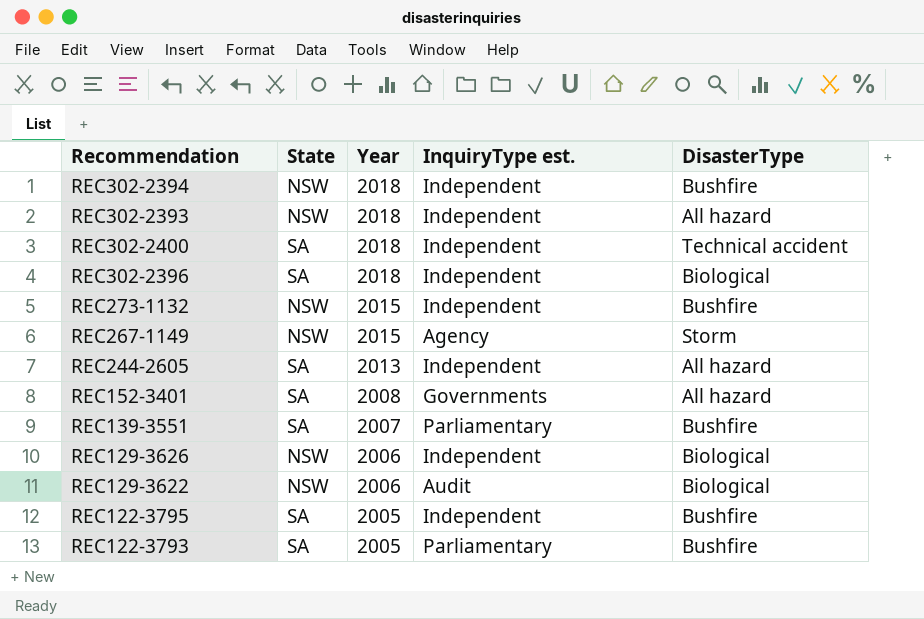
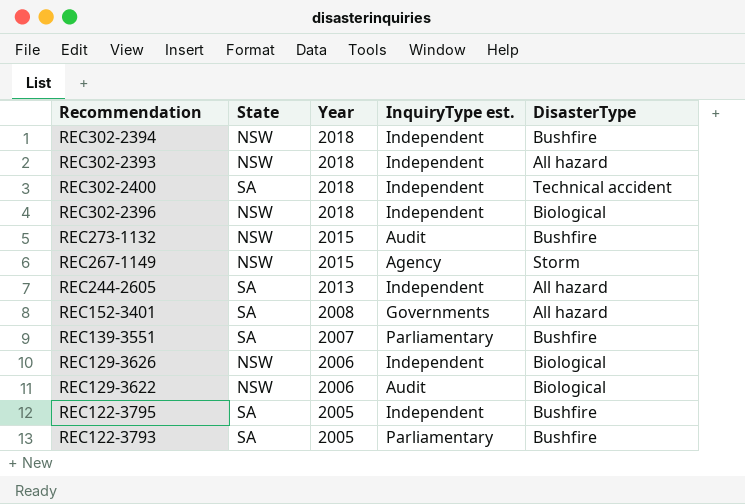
REC302-2396 | State: SA -> NSW
REC273-1132 | InquiryType est.: Independent -> Audit

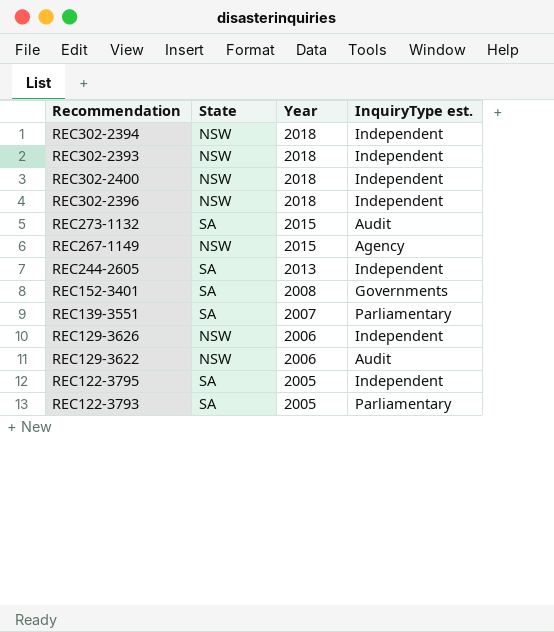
column DisasterType | position: 5 -> none
REC302-2400 | State: SA -> NSW
REC273-1132 | State: NSW -> SA

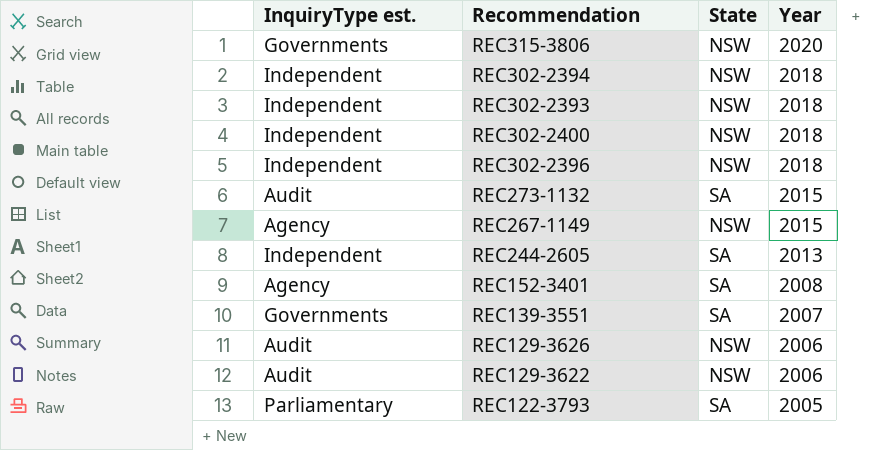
column InquiryType est. | position: 4 -> 1
row REC122-3795: SA | 2005 | Independent -> none
row REC315-3806: none -> Governments | NSW | 2020
REC152-3401 | InquiryType est.: Governments -> Agency
REC139-3551 | InquiryType est.: Parliamentary -> Governments
REC129-3626 | InquiryType est.: Independent -> Audit

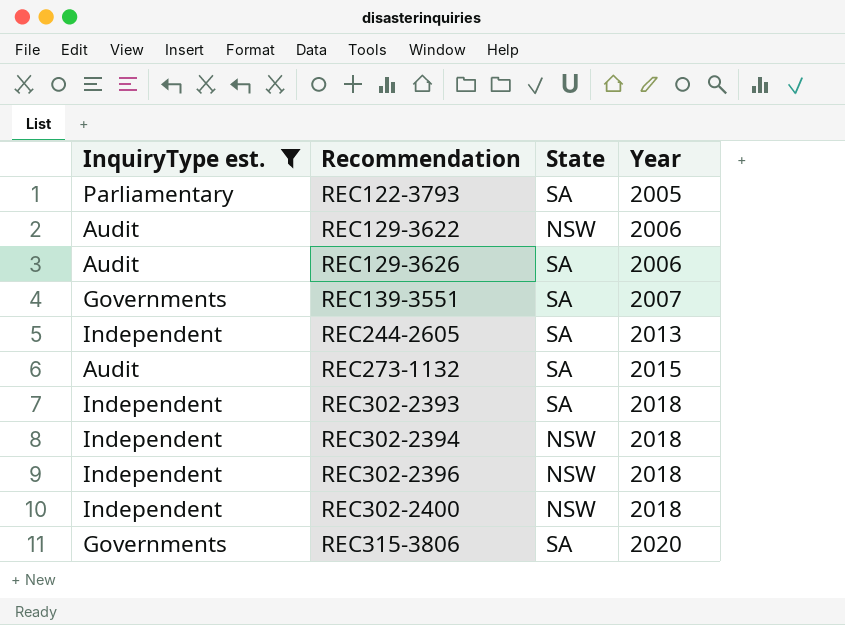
filter: none -> InquiryType est. != Agency
row order: Year descending -> Recommendation ascending
REC129-3626 | State: NSW -> SA
REC302-2393 | State: NSW -> SA
REC315-3806 | State: NSW -> SA

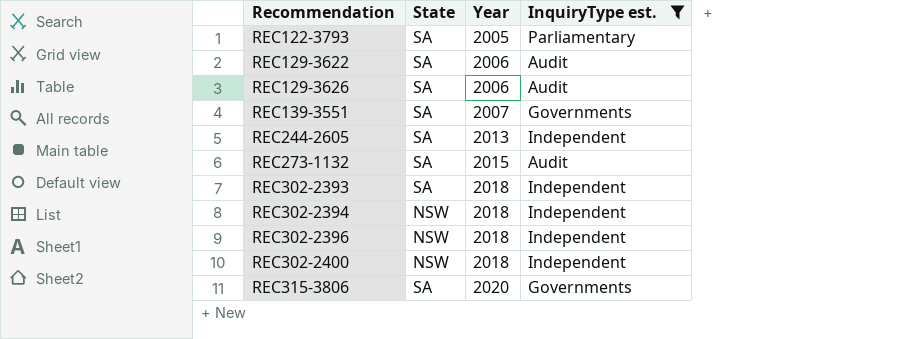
column InquiryType est. | position: 1 -> 4
REC129-3622 | State: NSW -> SA

